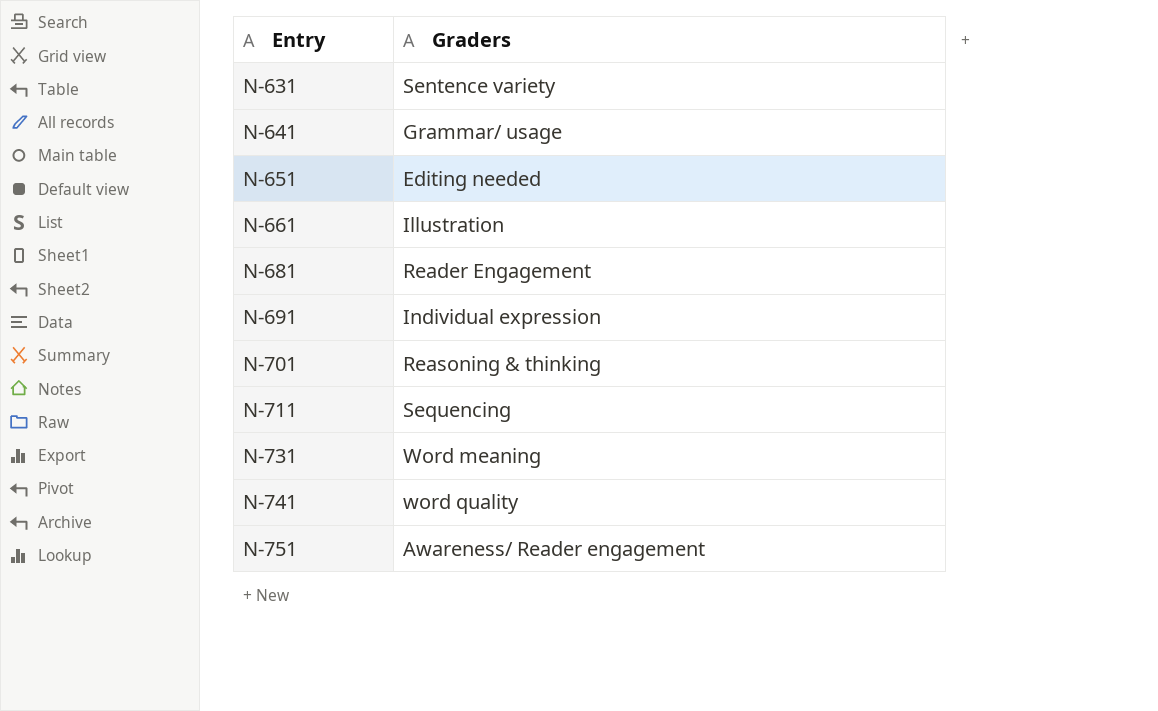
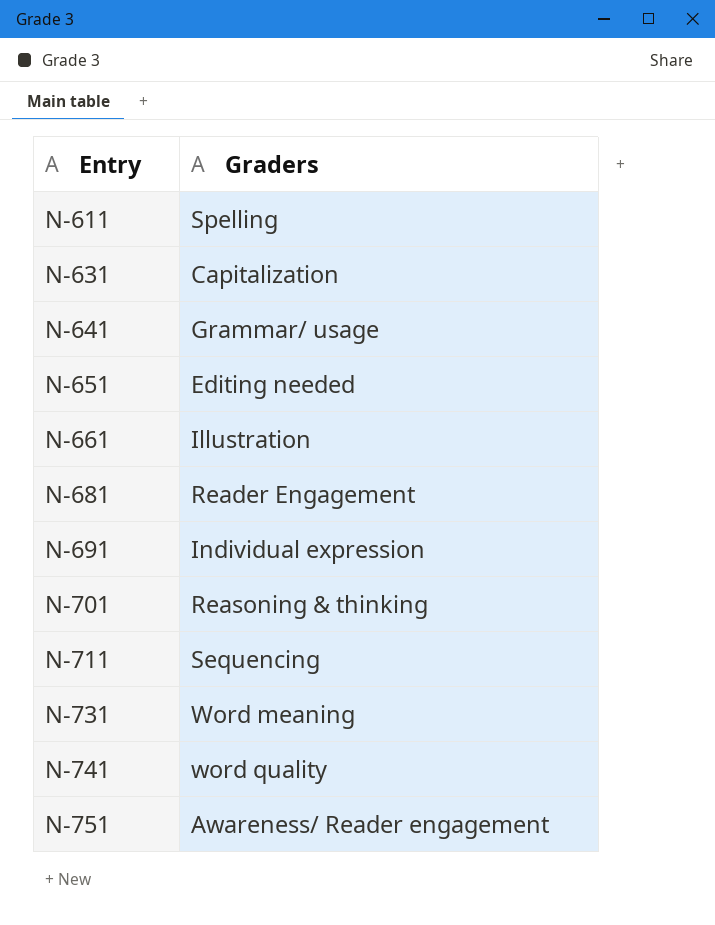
row N-611: none -> Spelling
N-631 | Graders: Sentence variety -> Capitalization

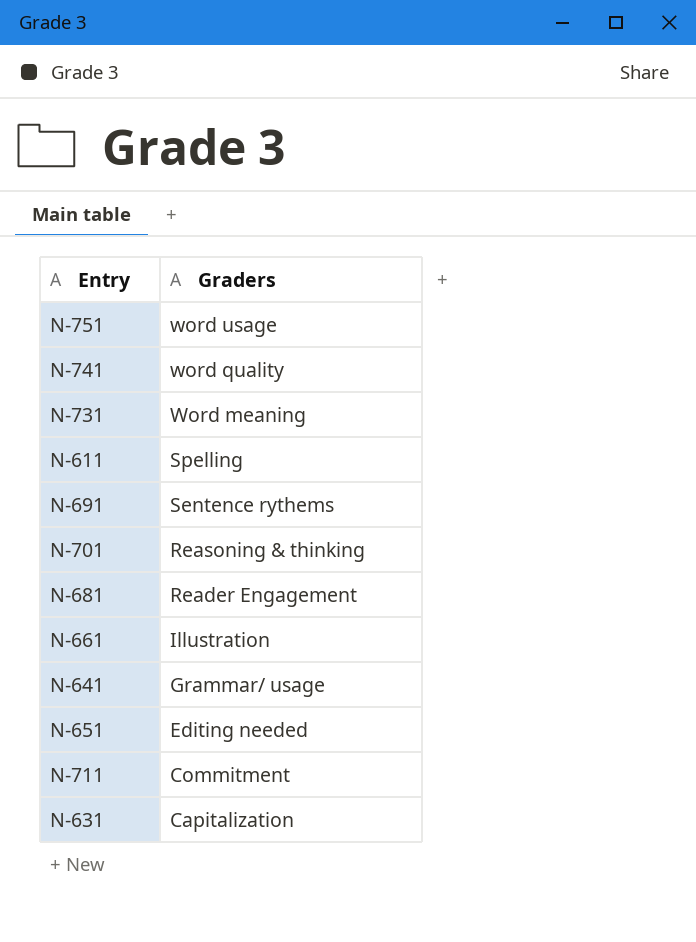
row order: Entry ascending -> Graders descending
N-751 | Graders: Awareness/ Reader engagement -> word usage
N-691 | Graders: Individual expression -> Sentence rythems
N-711 | Graders: Sequencing -> Commitment

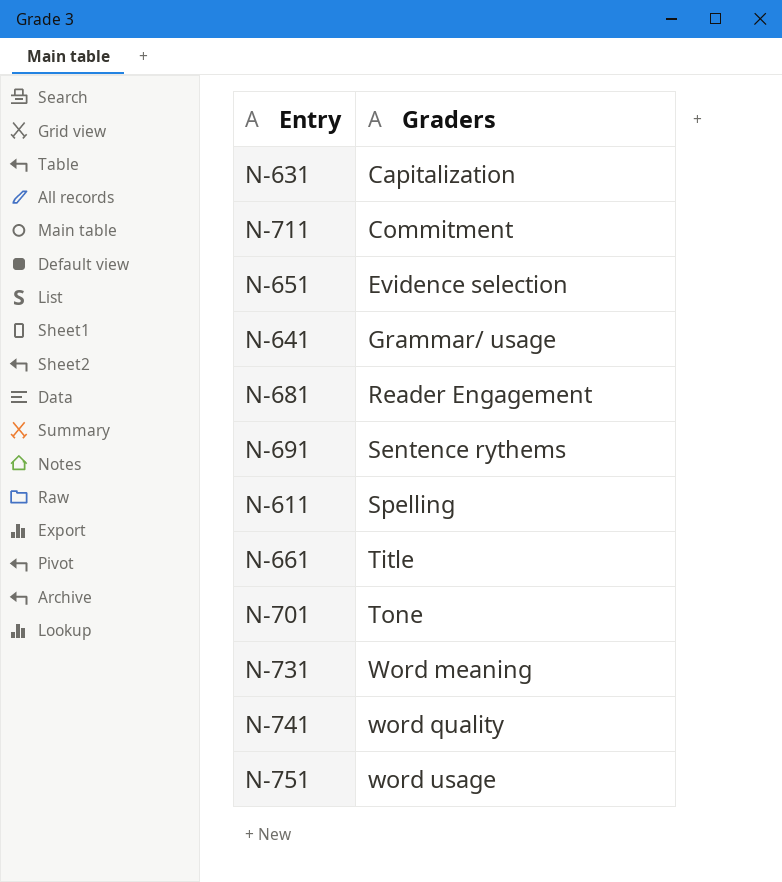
row order: Graders descending -> Graders ascending
N-651 | Graders: Editing needed -> Evidence selection
N-661 | Graders: Illustration -> Title
N-701 | Graders: Reasoning & thinking -> Tone

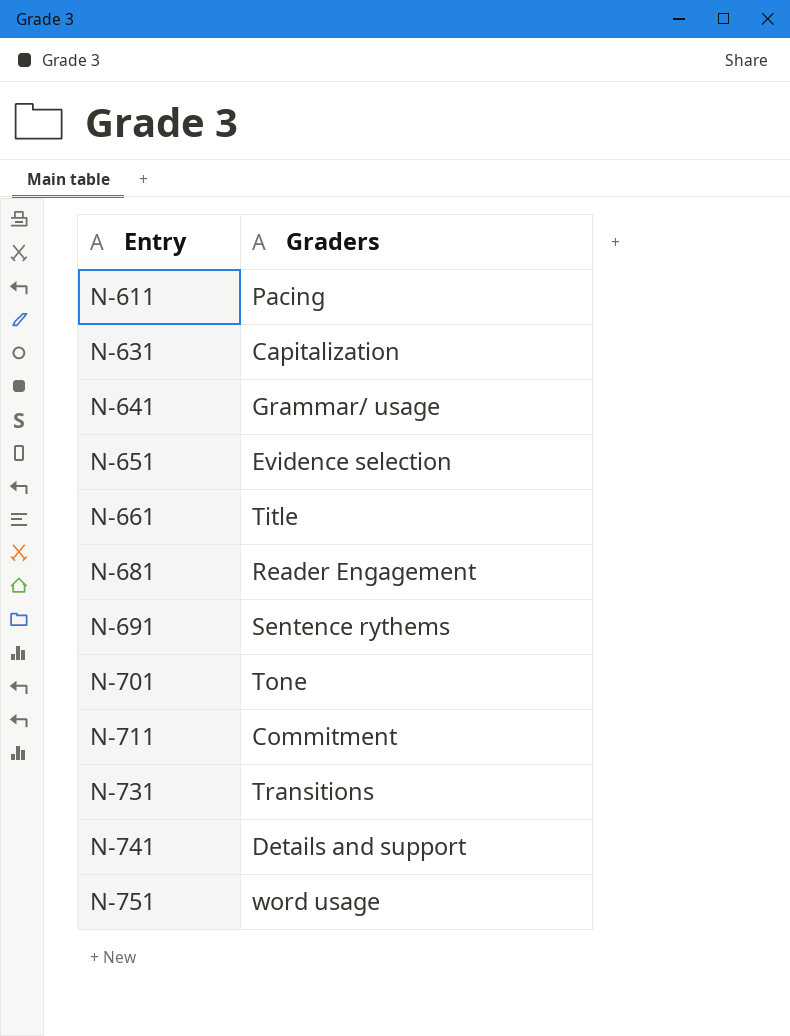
row order: Graders ascending -> Entry ascending
N-611 | Graders: Spelling -> Pacing
N-731 | Graders: Word meaning -> Transitions
N-741 | Graders: word quality -> Details and support

